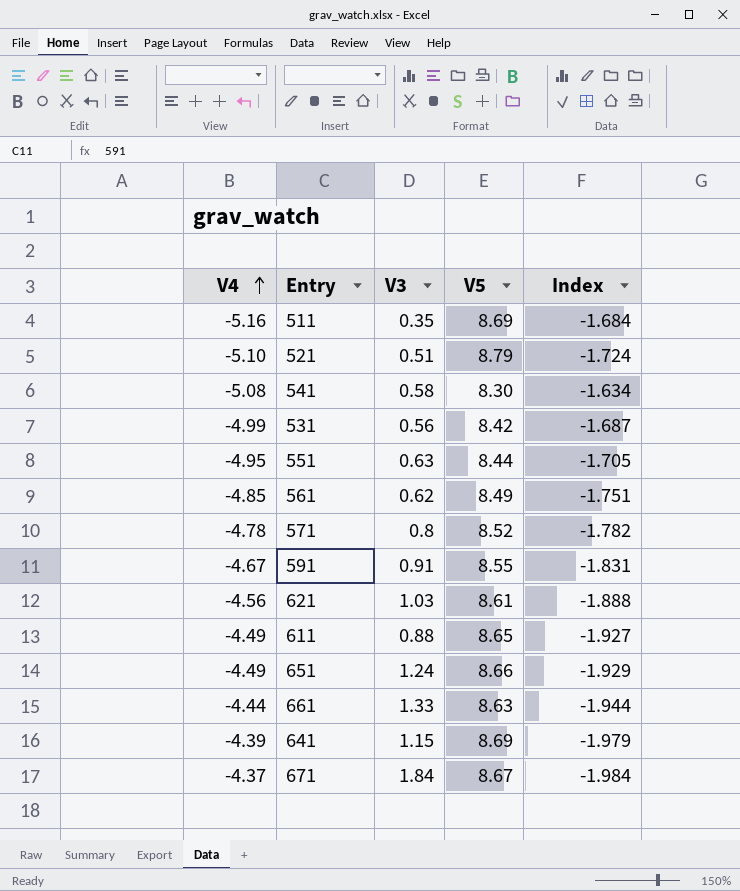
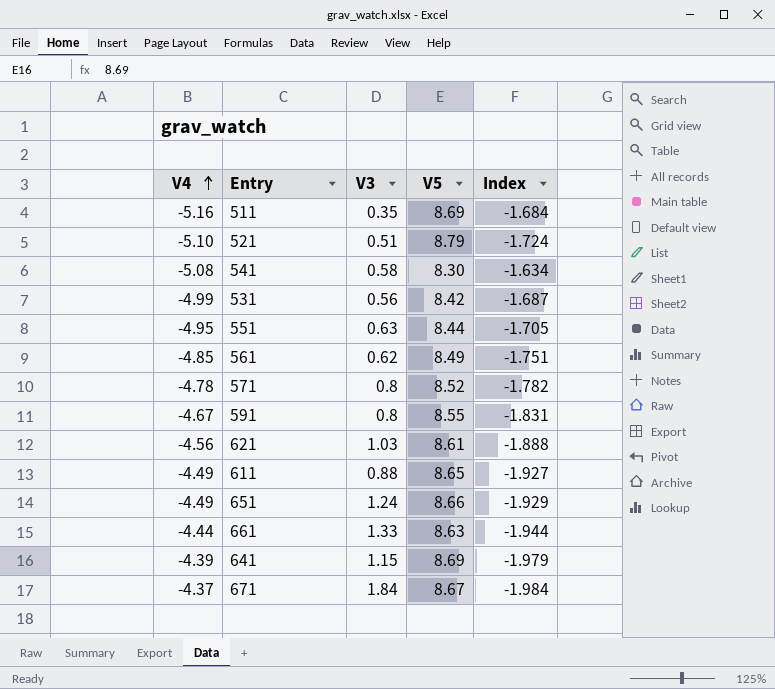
591 | V3: 0.91 -> 0.8

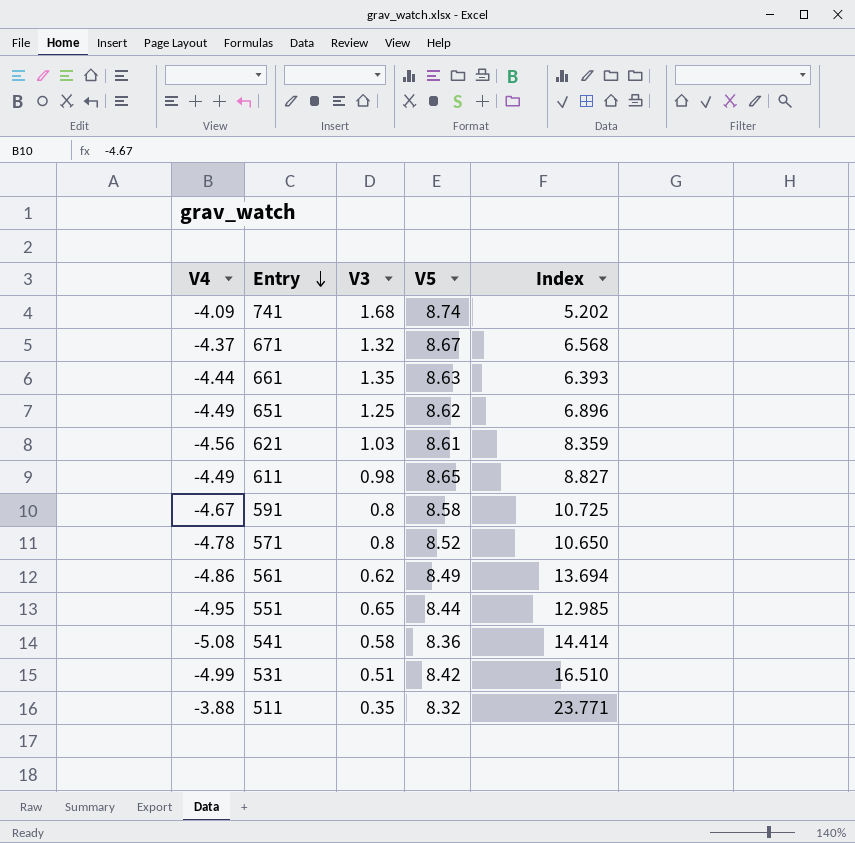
row order: V4 ascending -> Entry descending
column Index | formula: [V5] / [V4] -> [V5] / [V3]
row 521: -5.10 | 0.51 | 8.79 | -1.724 -> none
row 641: -4.39 | 1.15 | 8.69 | -1.979 -> none
row 741: none -> -4.09 | 1.68 | 8.74 | 5.202
671 | V3: 1.84 -> 1.32
661 | V3: 1.33 -> 1.35
651 | V3: 1.24 -> 1.25
651 | V5: 8.66 -> 8.62
611 | V3: 0.88 -> 0.98
591 | V5: 8.55 -> 8.58
561 | V4: -4.85 -> -4.86
551 | V3: 0.63 -> 0.65
541 | V5: 8.30 -> 8.36
531 | V3: 0.56 -> 0.51
511 | V4: -5.16 -> -3.88
511 | V5: 8.69 -> 8.32

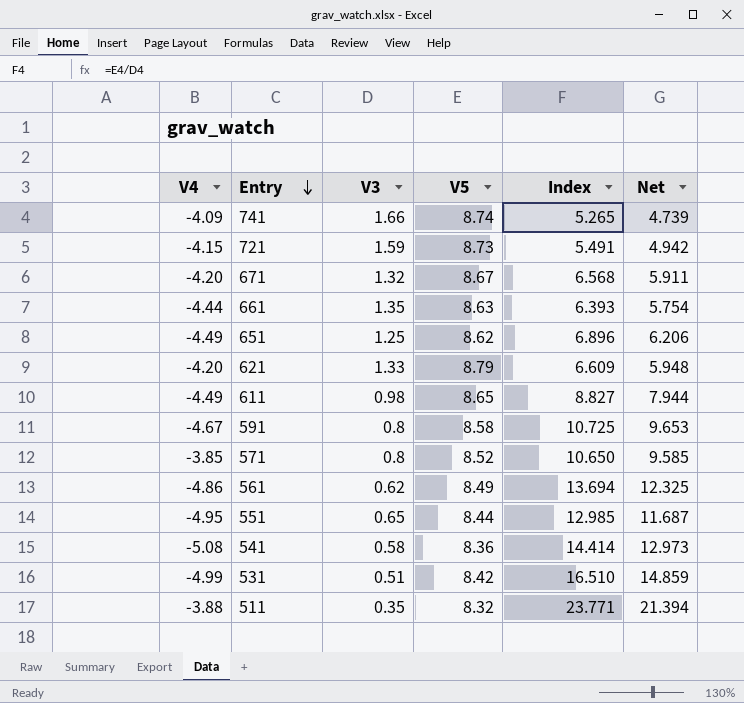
column Net | formula: none -> [Index] * 0.9
741 | V3: 1.68 -> 1.66
741 | Index: 5.202 -> 5.265
row 721: none -> -4.15 | 1.59 | 8.73 | 5.491 | 4.942
671 | V4: -4.37 -> -4.20
621 | V4: -4.56 -> -4.20
621 | V3: 1.03 -> 1.33
621 | V5: 8.61 -> 8.79
621 | Index: 8.359 -> 6.609
571 | V4: -4.78 -> -3.85

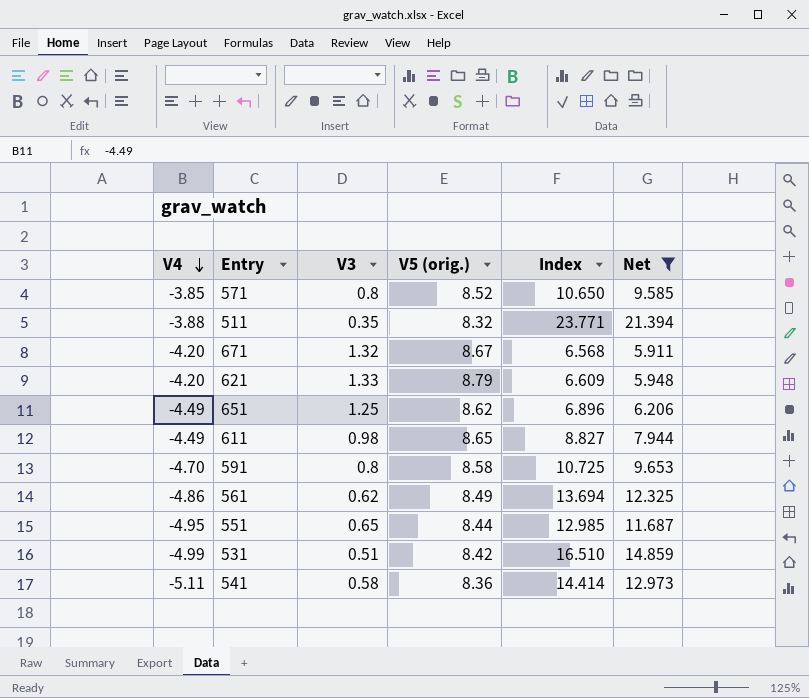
filter: none -> Net >= 5.911
row order: Entry descending -> V4 descending
column name: V5 -> V5 (orig.)
591 | V4: -4.67 -> -4.70
541 | V4: -5.08 -> -5.11

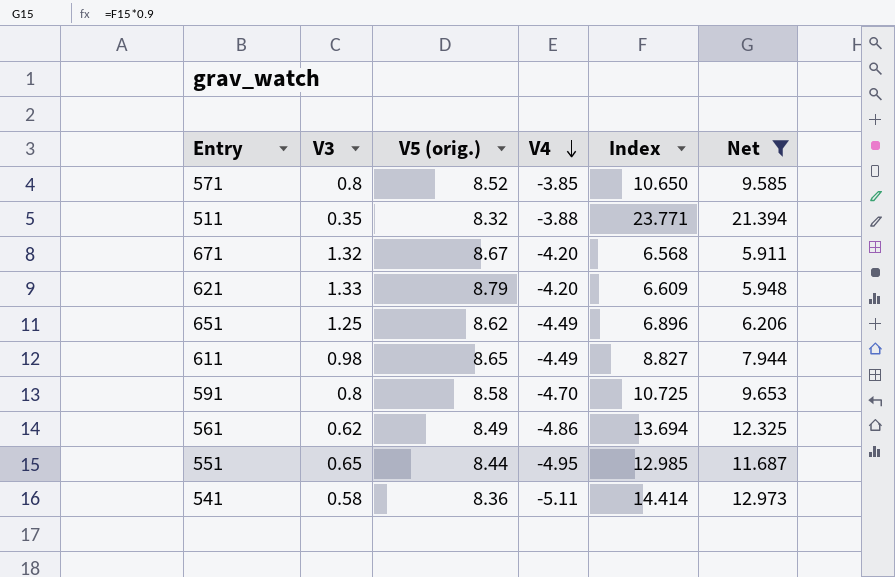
column V4 | position: 1 -> 4
row 531: -4.99 | 0.51 | 8.42 | 16.510 | 14.859 -> none

